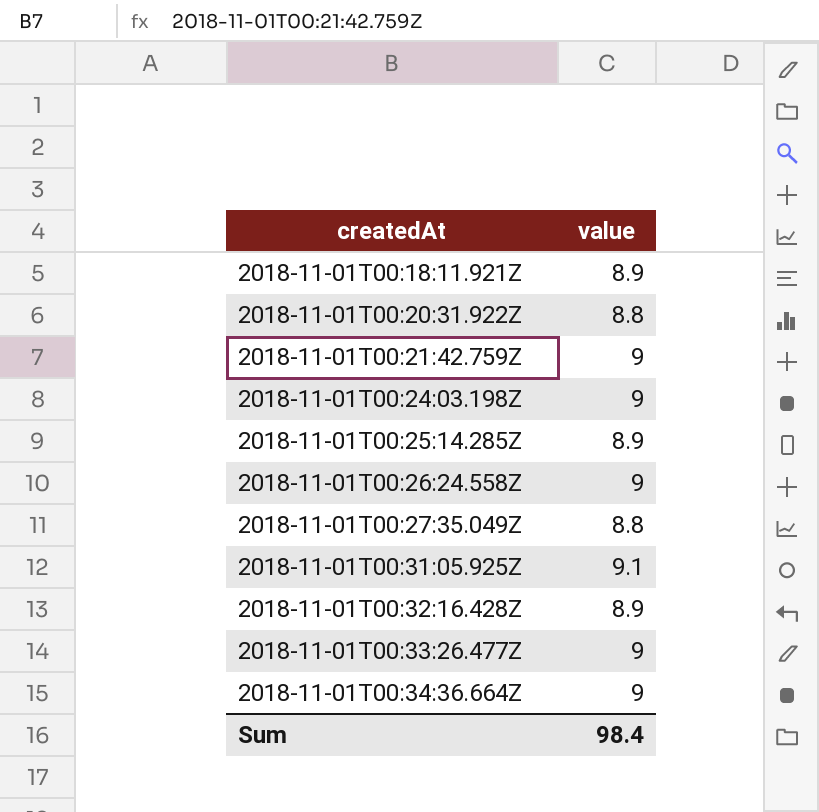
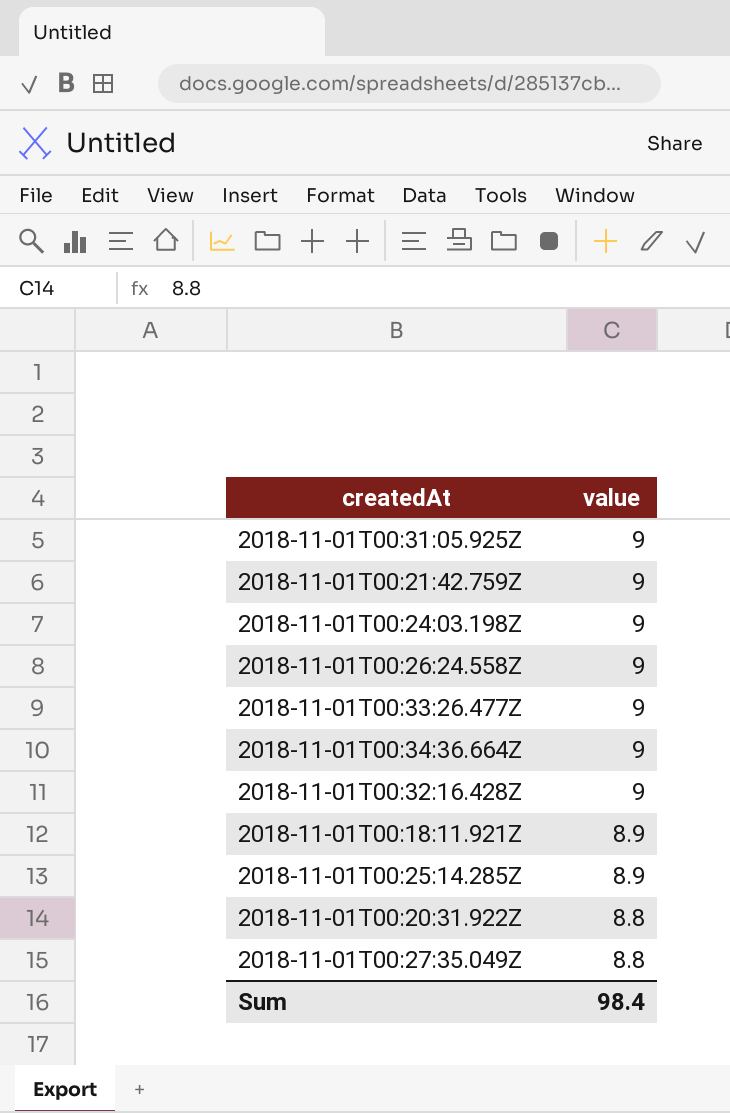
row order: createdAt ascending -> value descending
2018-11-01T00:31:05.925Z | value: 9.1 -> 9
2018-11-01T00:32:16.428Z | value: 8.9 -> 9

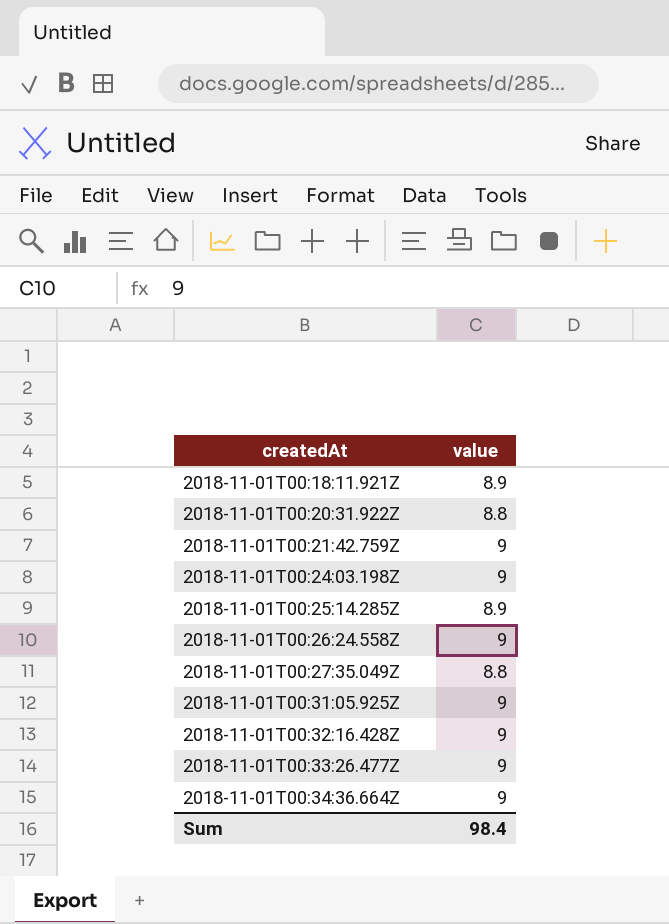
row order: value descending -> createdAt ascending

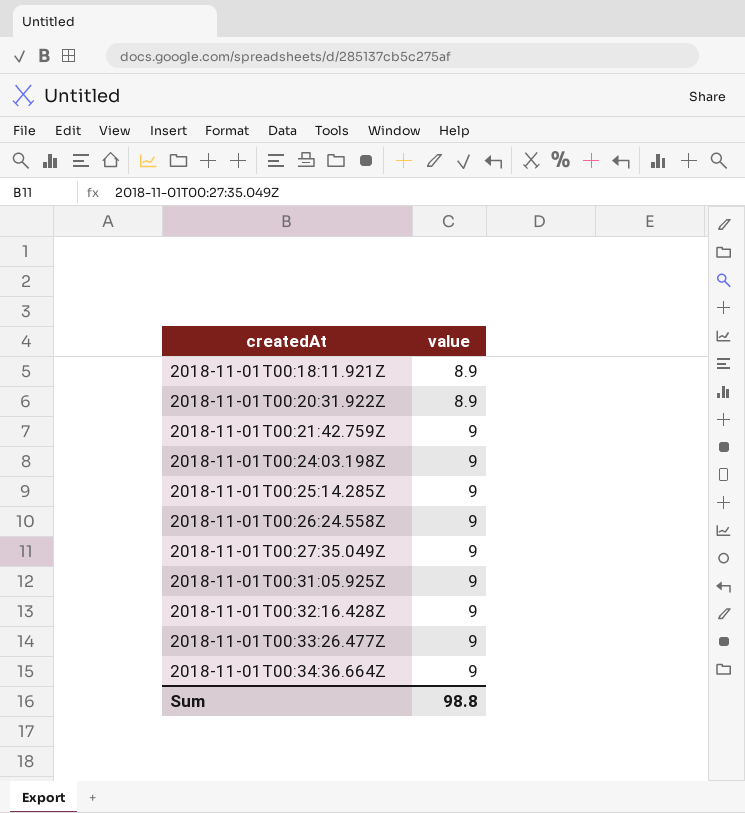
2018-11-01T00:20:31.922Z | value: 8.8 -> 8.9
2018-11-01T00:25:14.285Z | value: 8.9 -> 9
2018-11-01T00:27:35.049Z | value: 8.8 -> 9
Sum | value: 98.4 -> 98.8

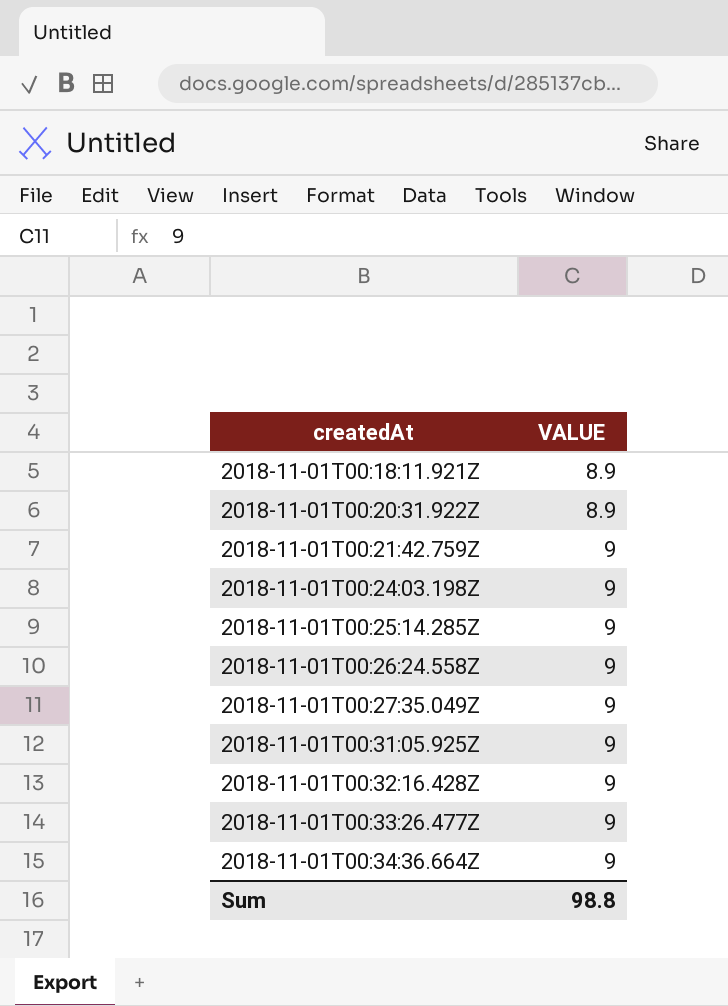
column name: value -> VALUE

